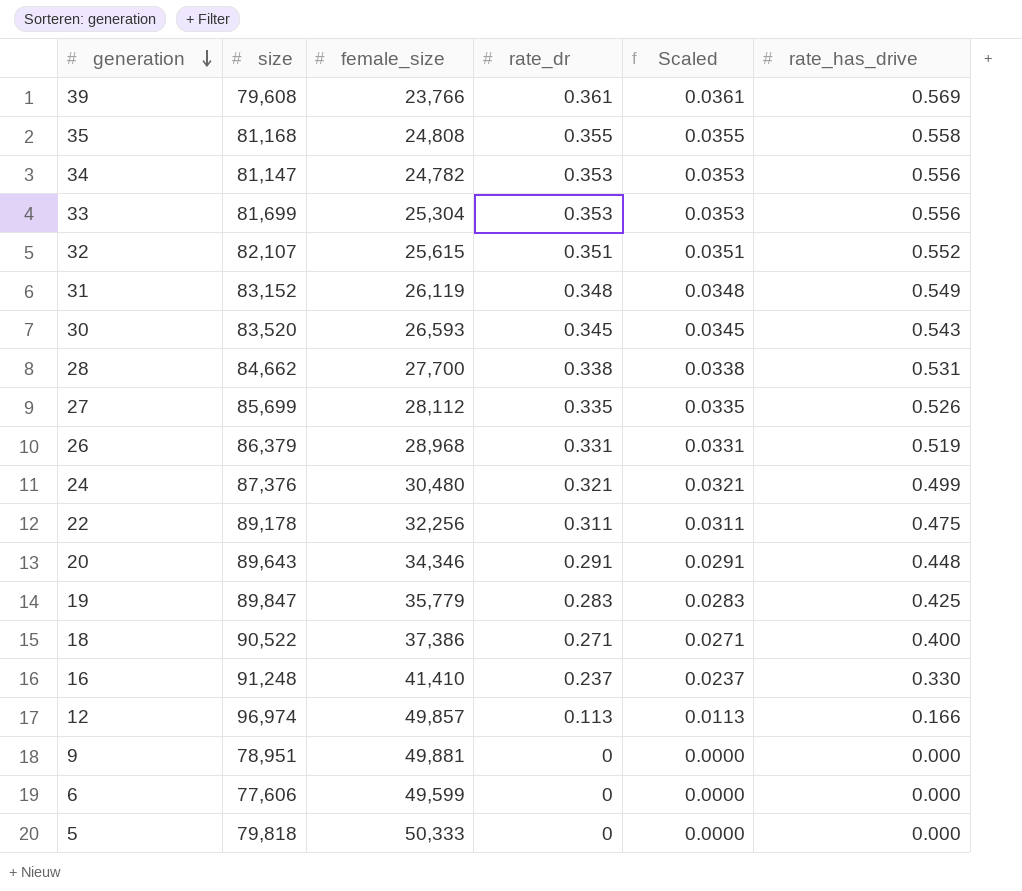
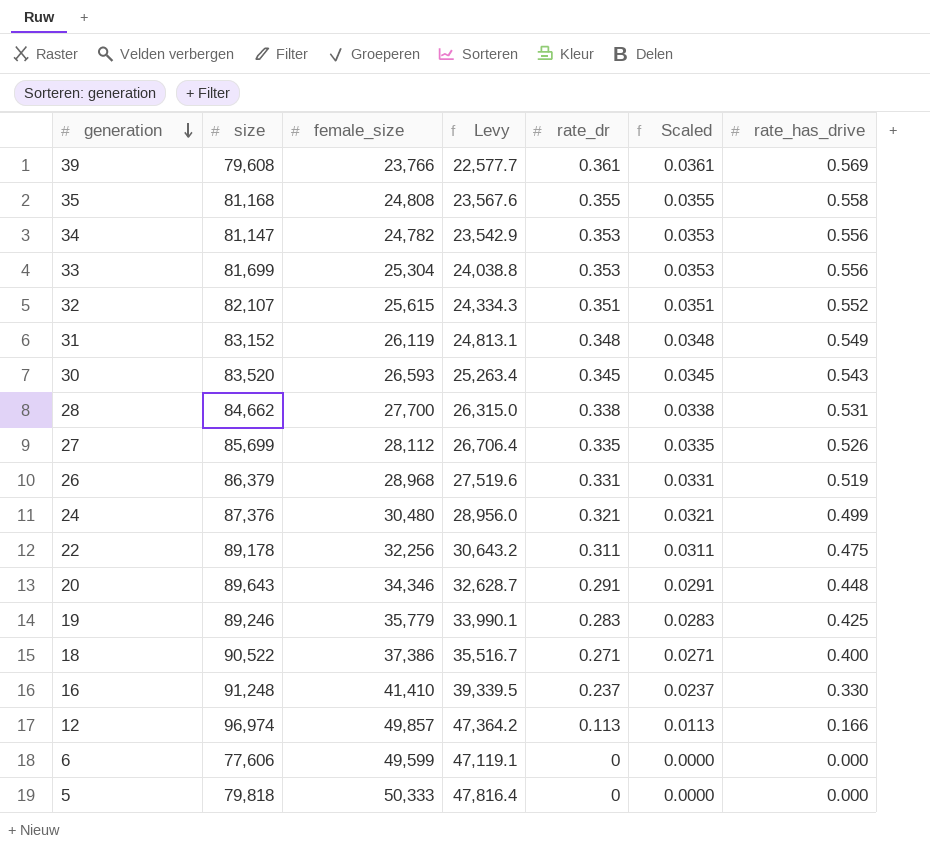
column Levy | formula: none -> [female_size] * 0.95
row 9: 78,951 | 49,881 | 0 | 0.0000 | 0.000 -> none
19 | size: 89,847 -> 89,246

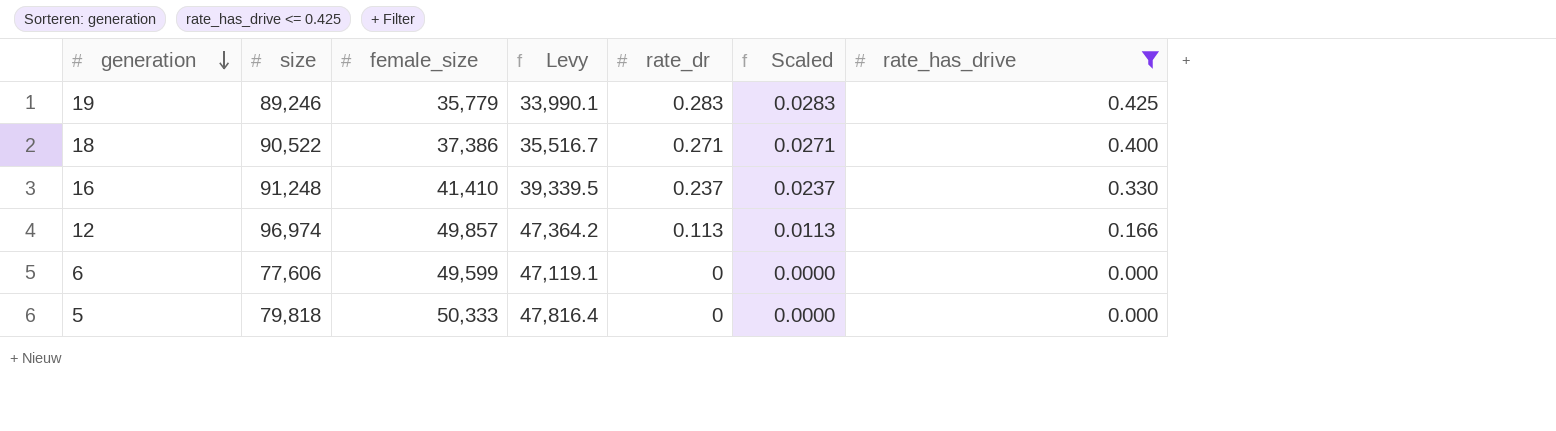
filter: none -> rate_has_drive <= 0.425

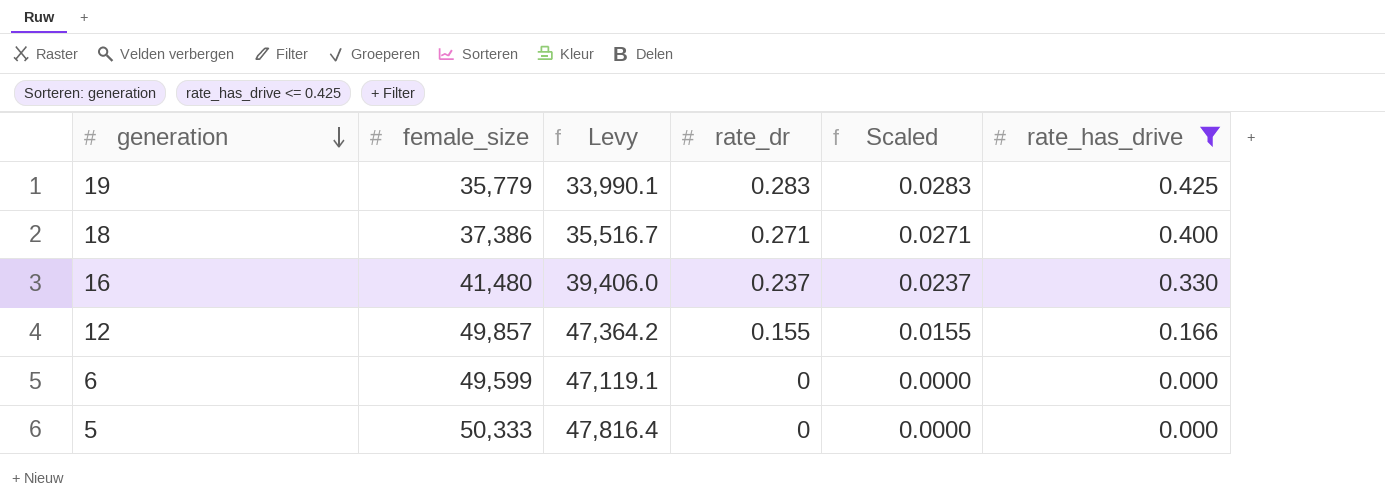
column size | position: 2 -> none
16 | female_size: 41,410 -> 41,480
16 | Levy: 39,339.5 -> 39,406.0
12 | rate_dr: 0.113 -> 0.155
12 | Scaled: 0.0113 -> 0.0155

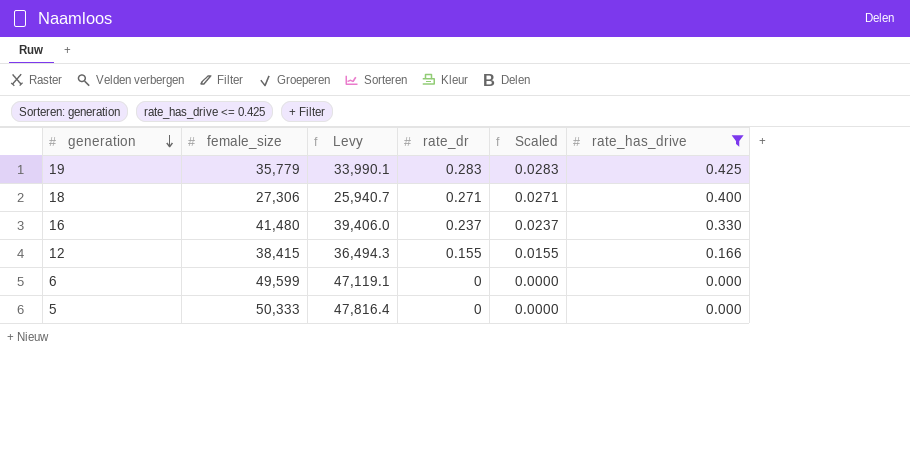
18 | female_size: 37,386 -> 27,306
18 | Levy: 35,516.7 -> 25,940.7
12 | female_size: 49,857 -> 38,415
12 | Levy: 47,364.2 -> 36,494.3

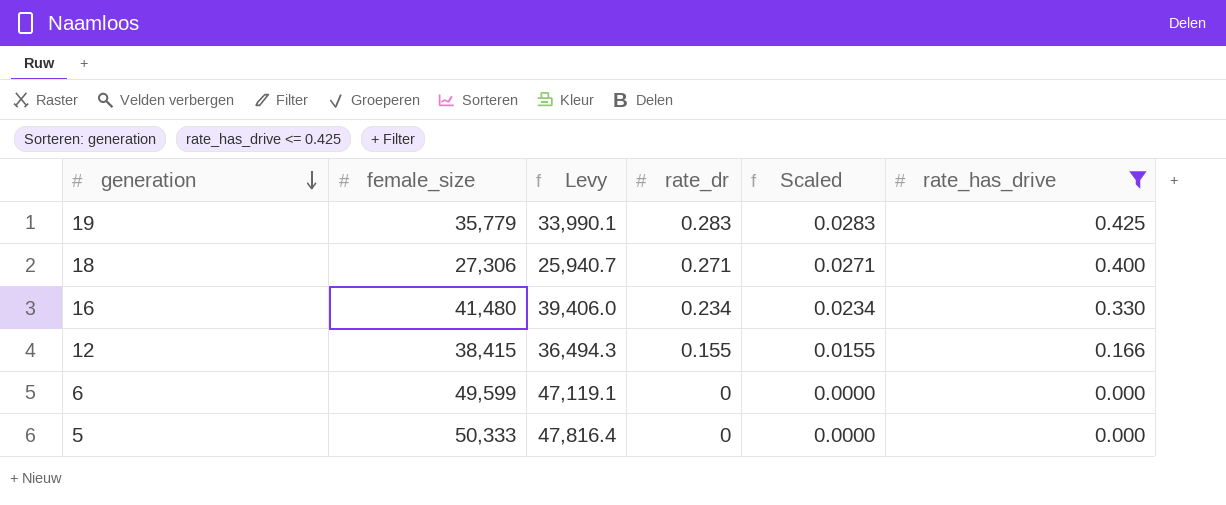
16 | rate_dr: 0.237 -> 0.234
16 | Scaled: 0.0237 -> 0.0234

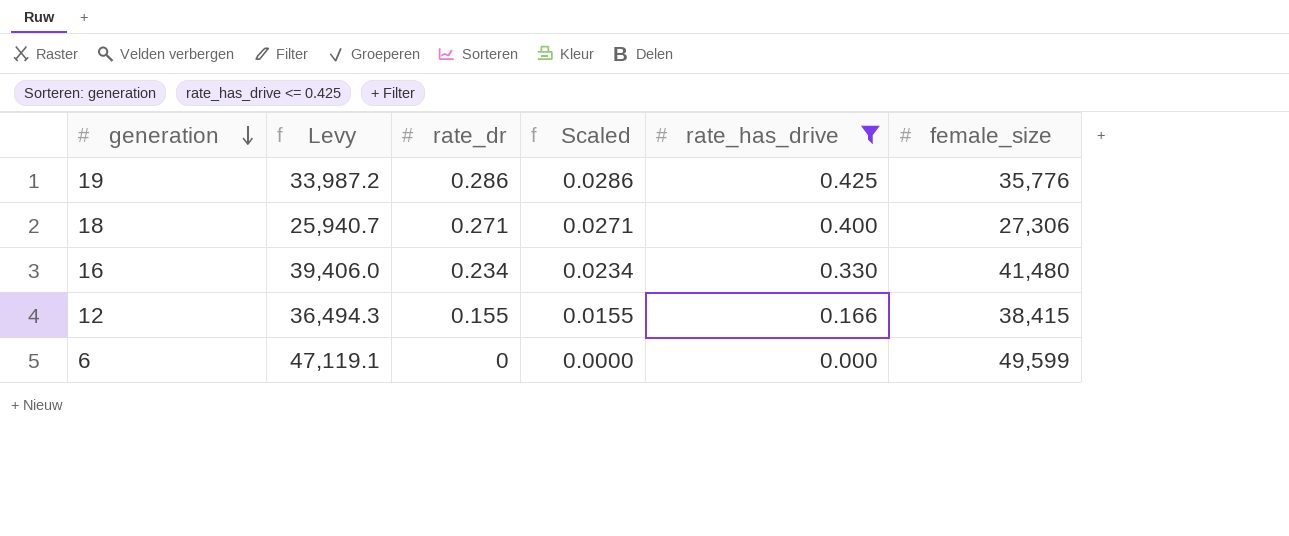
column female_size | position: 2 -> 6
row 5: 50,333 | 47,816.4 | 0 | 0.0000 | 0.000 -> none
19 | Levy: 33,990.1 -> 33,987.2
19 | rate_dr: 0.283 -> 0.286
19 | Scaled: 0.0283 -> 0.0286
19 | female_size: 35,779 -> 35,776

